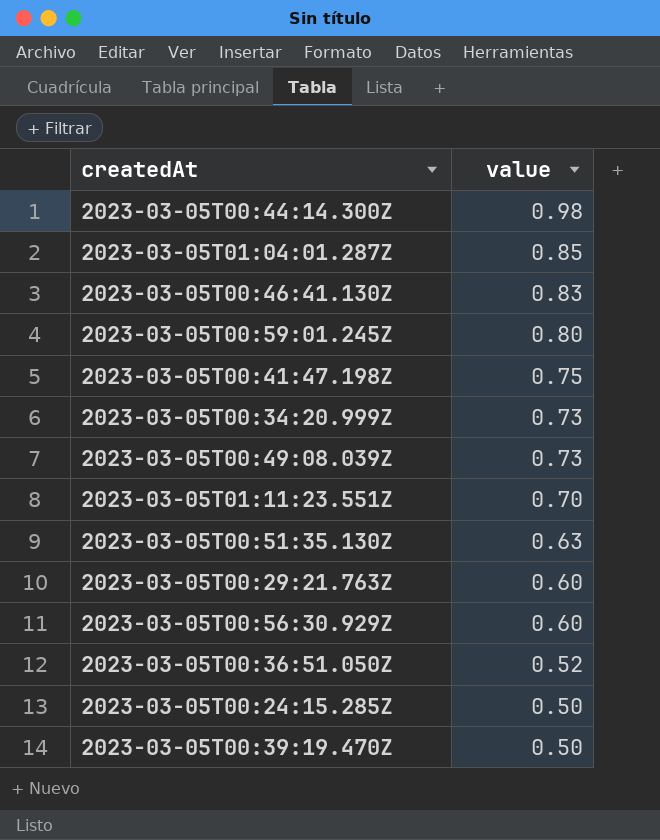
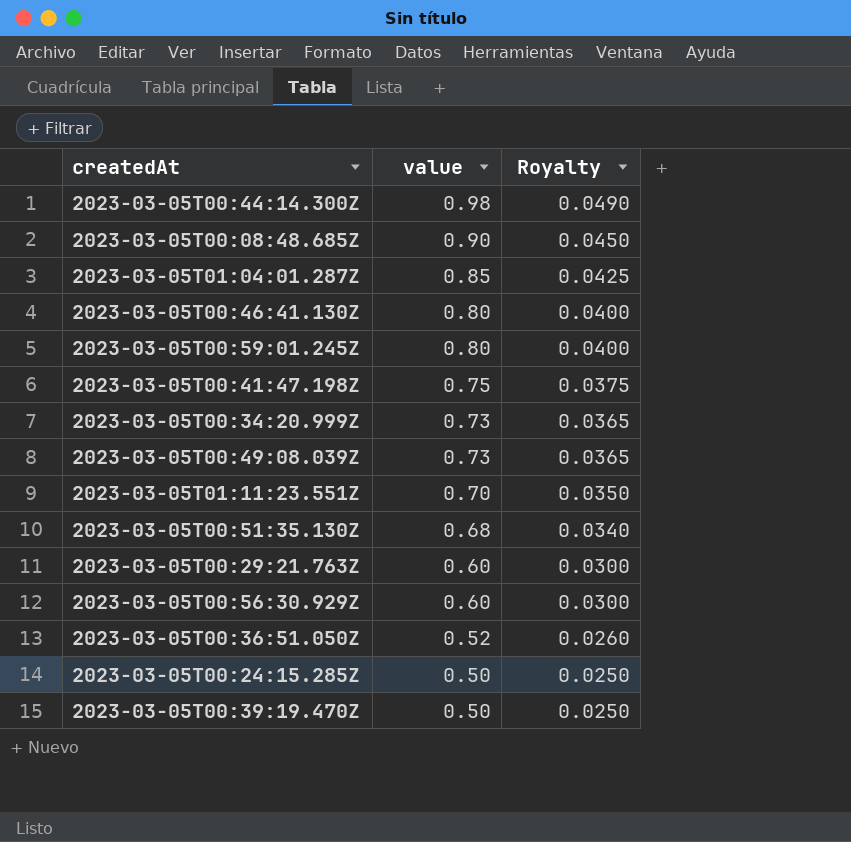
column Royalty | formula: none -> [value] * 0.05
row 2023-03-05T00:08:48.685Z: none -> 0.90 | 0.0450
2023-03-05T00:46:41.130Z | value: 0.83 -> 0.80
2023-03-05T00:51:35.130Z | value: 0.63 -> 0.68

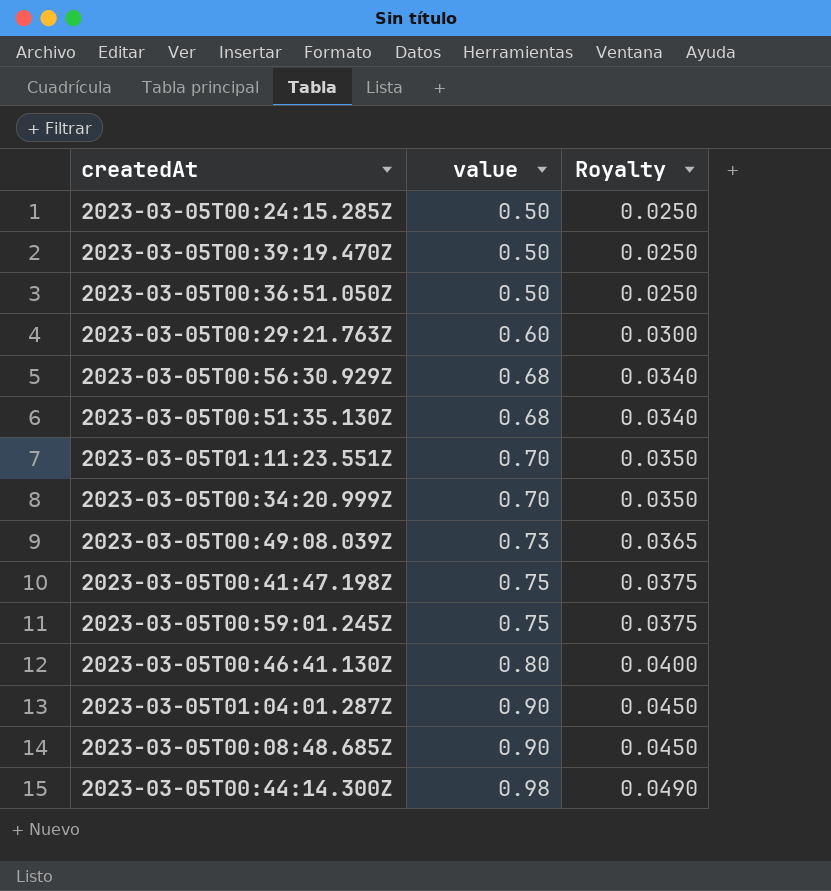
row order: value descending -> value ascending
2023-03-05T00:36:51.050Z | value: 0.52 -> 0.50
2023-03-05T00:36:51.050Z | Royalty: 0.0260 -> 0.0250
2023-03-05T00:56:30.929Z | value: 0.60 -> 0.68
2023-03-05T00:56:30.929Z | Royalty: 0.0300 -> 0.0340
2023-03-05T00:34:20.999Z | value: 0.73 -> 0.70
2023-03-05T00:34:20.999Z | Royalty: 0.0365 -> 0.0350
2023-03-05T00:59:01.245Z | value: 0.80 -> 0.75
2023-03-05T00:59:01.245Z | Royalty: 0.0400 -> 0.0375
2023-03-05T01:04:01.287Z | value: 0.85 -> 0.90
2023-03-05T01:04:01.287Z | Royalty: 0.0425 -> 0.0450

